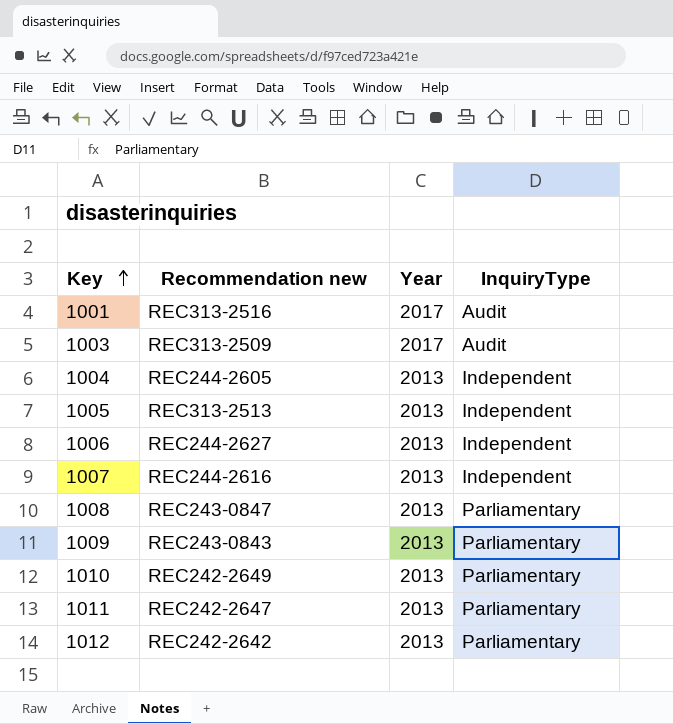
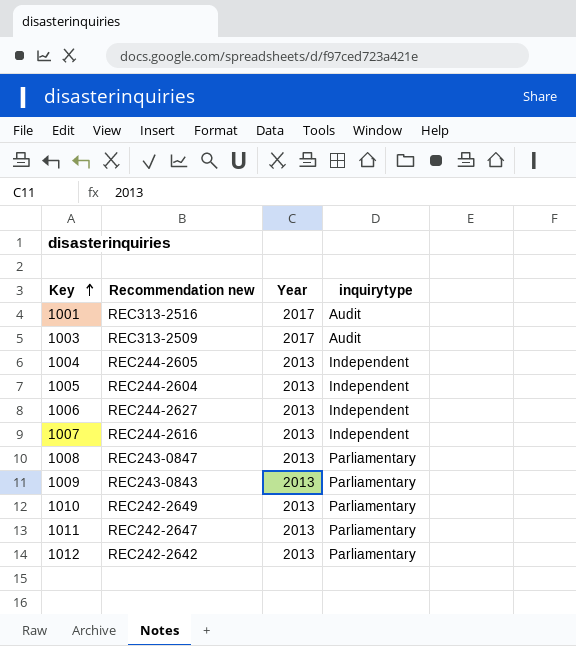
column name: InquiryType -> inquirytype
1005 | Recommendation new: REC313-2513 -> REC244-2604

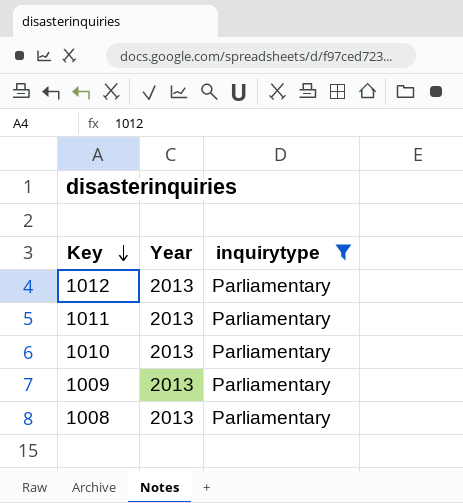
filter: none -> inquirytype = Parliamentary
row order: Key ascending -> Key descending
column Recommendation new | position: 2 -> none

